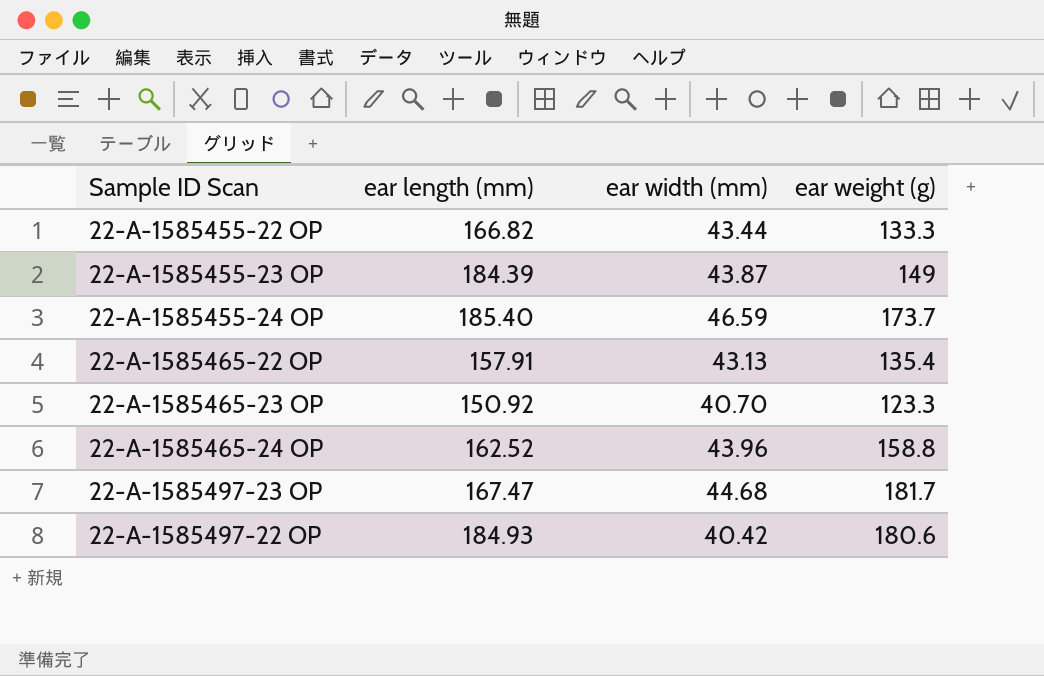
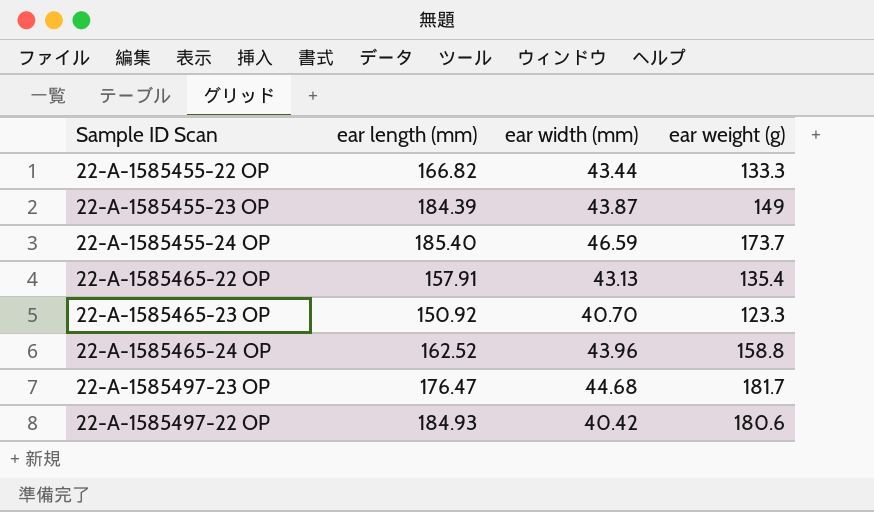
22-A-1585497-23 OP | ear length (mm): 167.47 -> 176.47

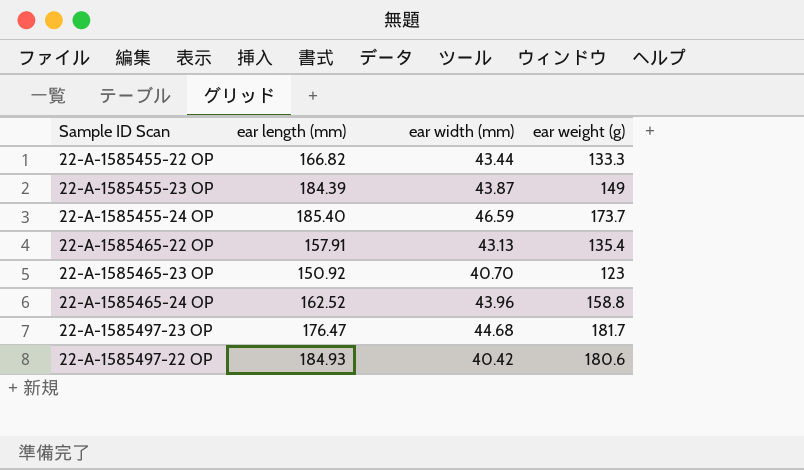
22-A-1585465-23 OP | ear weight (g): 123.3 -> 123

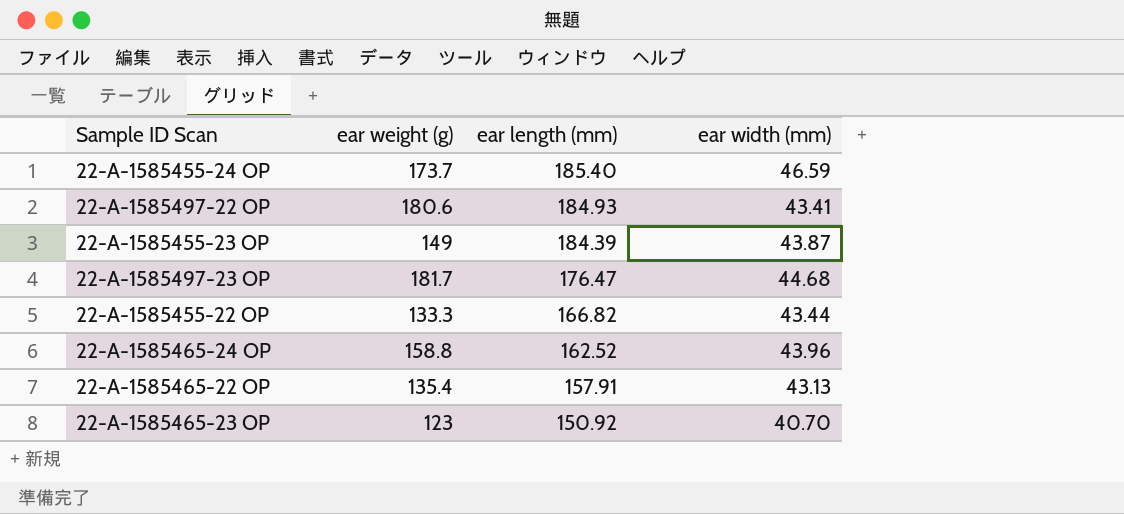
row order: none -> ear length (mm) descending
column ear weight (g) | position: 4 -> 2
22-A-1585497-22 OP | ear width (mm): 40.42 -> 43.41

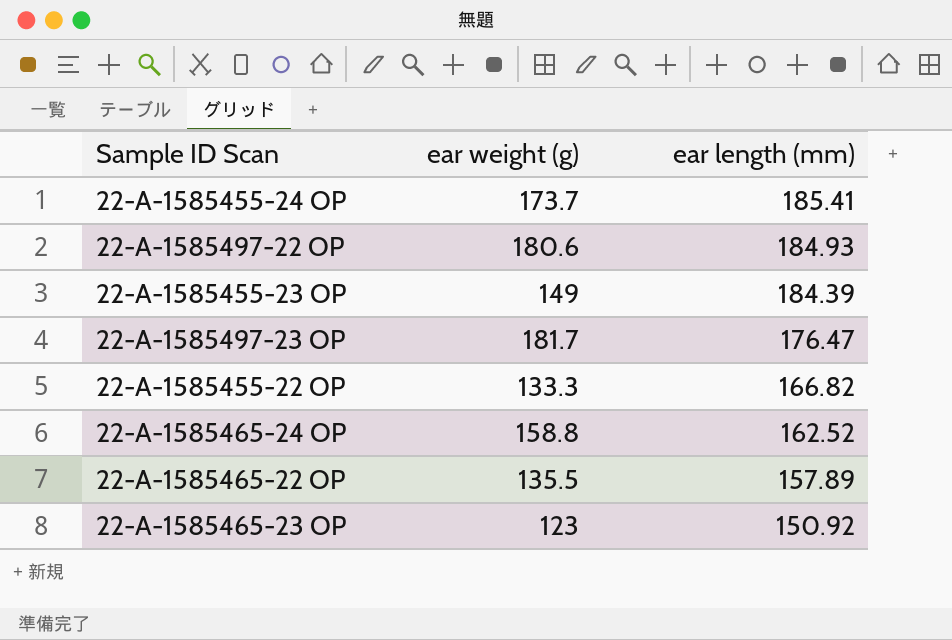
column ear width (mm) | position: 4 -> none
22-A-1585455-24 OP | ear length (mm): 185.40 -> 185.41
22-A-1585465-22 OP | ear weight (g): 135.4 -> 135.5
22-A-1585465-22 OP | ear length (mm): 157.91 -> 157.89

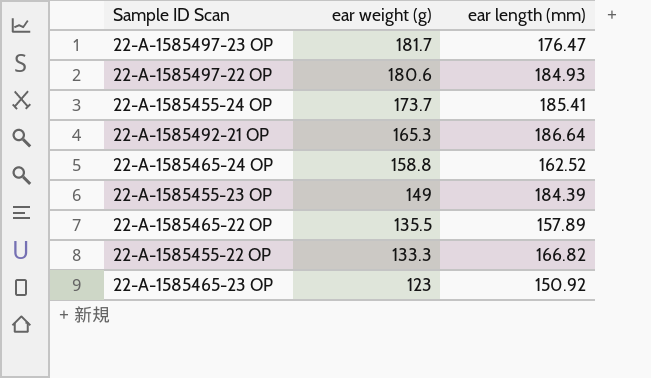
row order: ear length (mm) descending -> ear weight (g) descending
row 22-A-1585492-21 OP: none -> 165.3 | 186.64

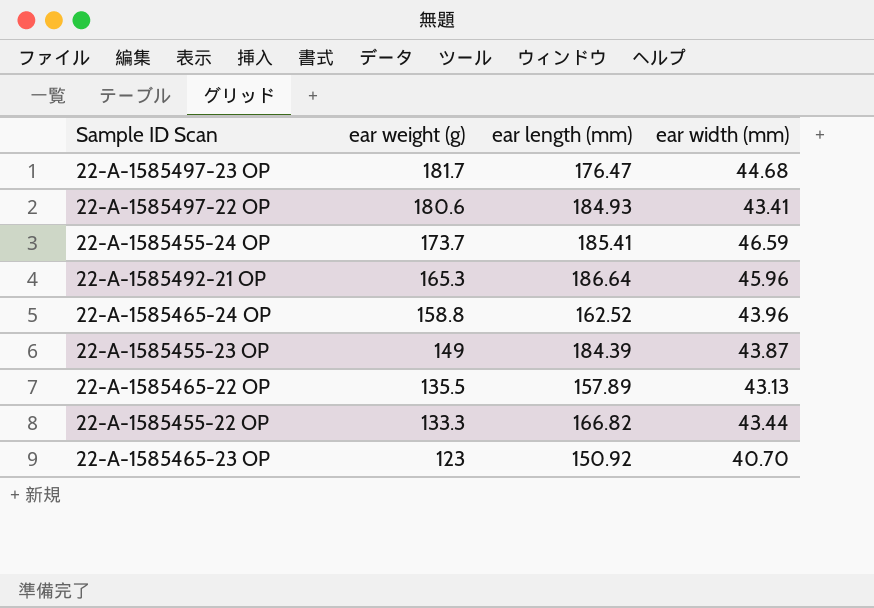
column ear width (mm) | position: none -> 4

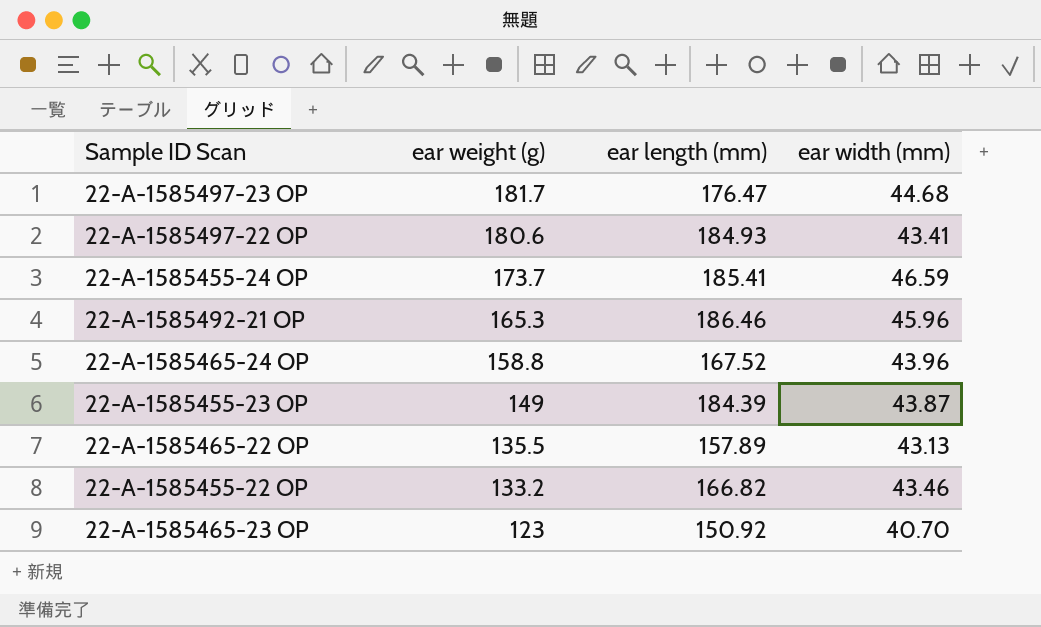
22-A-1585492-21 OP | ear length (mm): 186.64 -> 186.46
22-A-1585465-24 OP | ear length (mm): 162.52 -> 167.52
22-A-1585455-22 OP | ear weight (g): 133.3 -> 133.2
22-A-1585455-22 OP | ear width (mm): 43.44 -> 43.46

